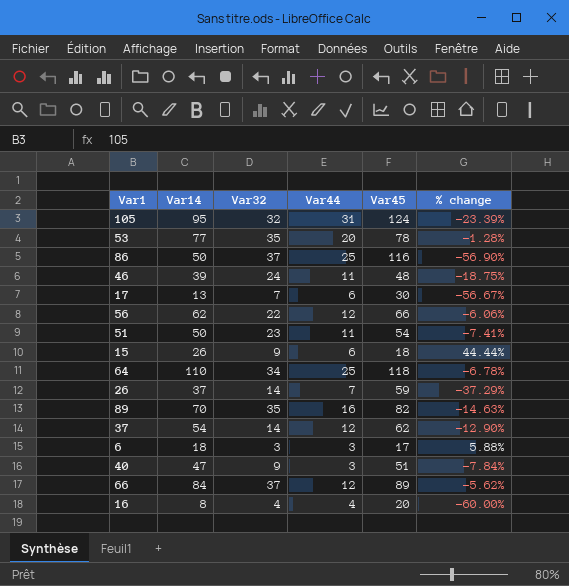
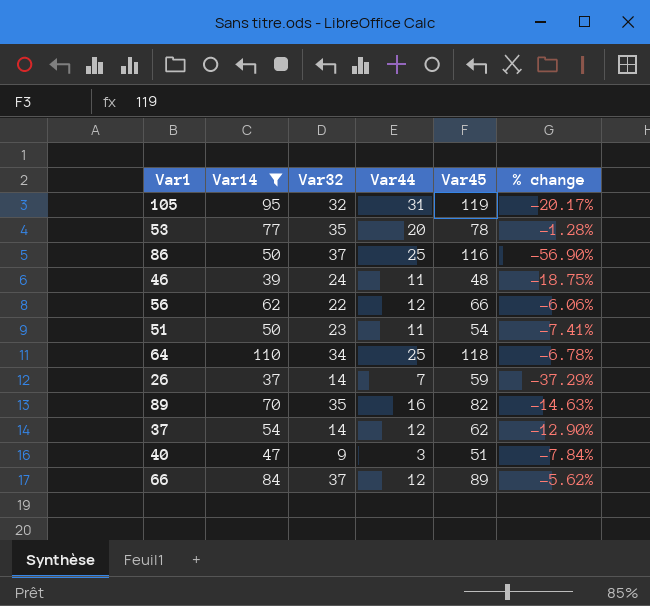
filter: none -> Var14 >= 37
105 | Var45: 124 -> 119
105 | % change: -23.39% -> -20.17%

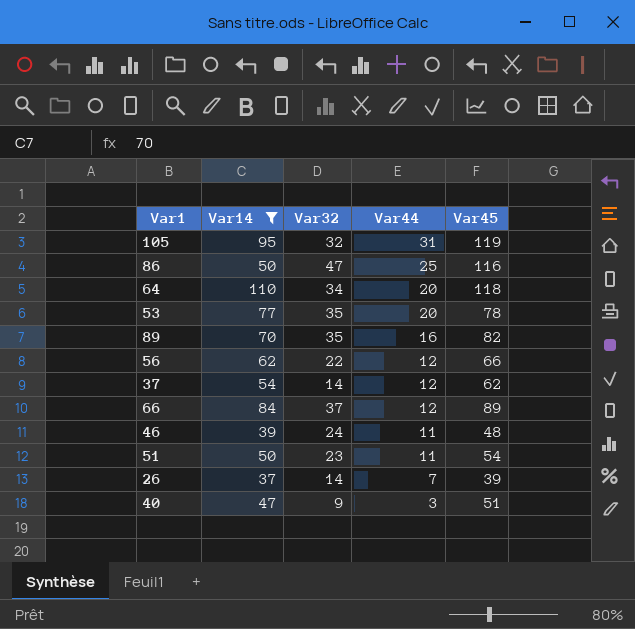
row order: none -> Var44 descending
column % change | formula: ([Var14] - [Var45]) / [Var45] -> none
86 | Var32: 37 -> 47
64 | Var44: 25 -> 20
26 | Var45: 59 -> 39

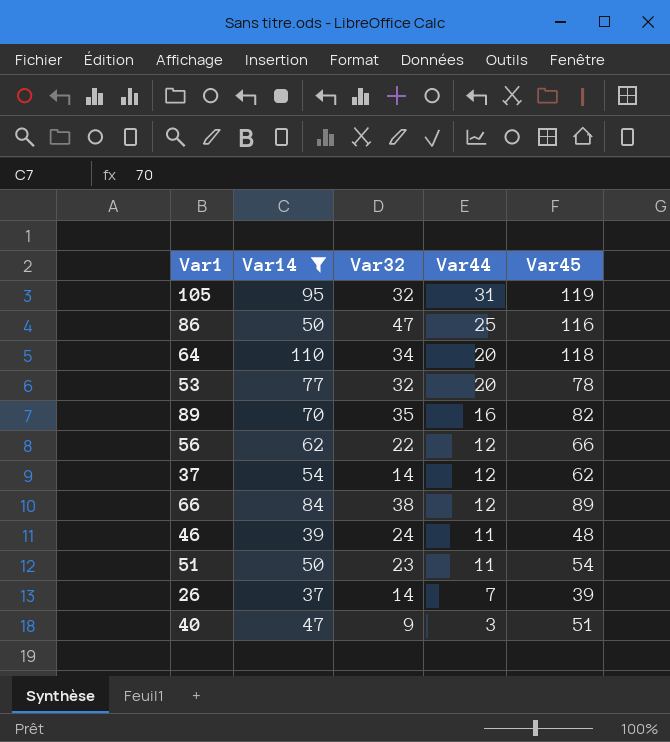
53 | Var32: 35 -> 32
66 | Var32: 37 -> 38

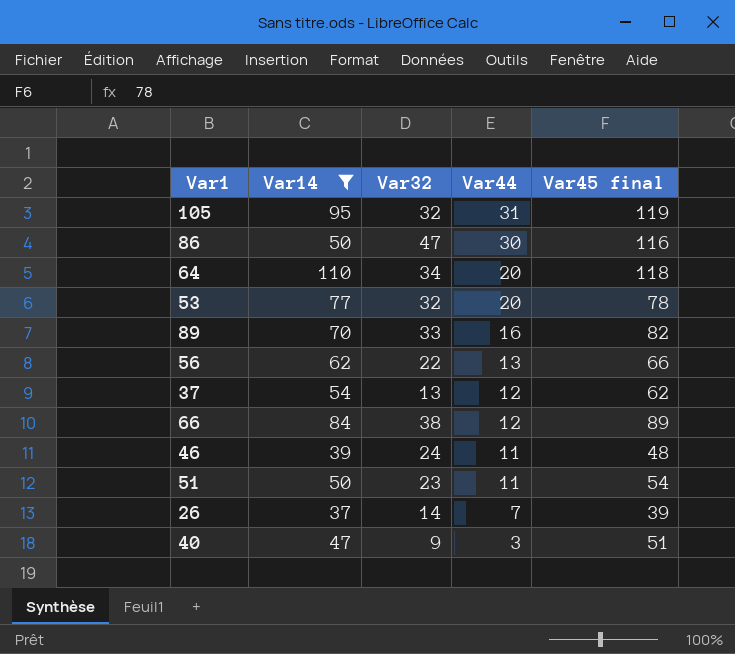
column name: Var45 -> Var45 final
86 | Var44: 25 -> 30
89 | Var32: 35 -> 33
56 | Var44: 12 -> 13
37 | Var32: 14 -> 13

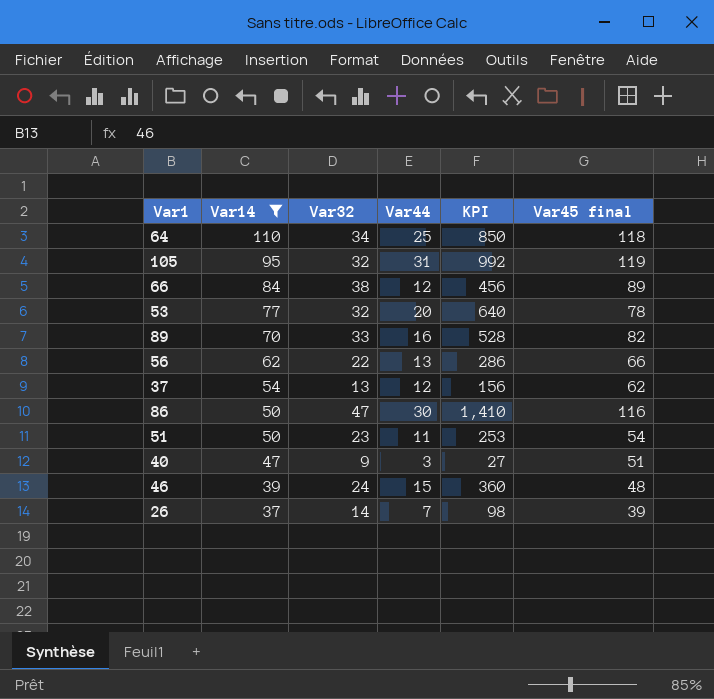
row order: Var44 descending -> Var14 descending
column KPI | formula: none -> [Var32] * [Var44]
64 | Var44: 20 -> 25
46 | Var44: 11 -> 15

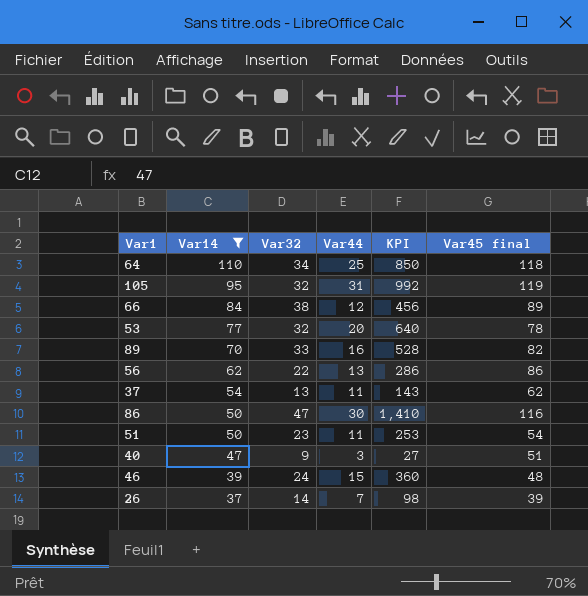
56 | Var45 final: 66 -> 86
37 | Var44: 12 -> 11
37 | KPI: 156 -> 143

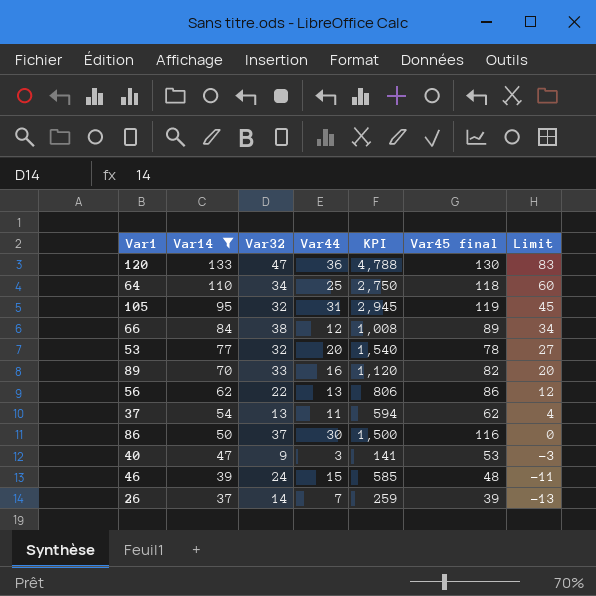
column KPI | formula: [Var32] * [Var44] -> [Var14] * [Var44]
column Limit | formula: none -> [Var14] - 50
row 51: 50 | 23 | 11 | 253 | 54 -> none
row 120: none -> 133 | 47 | 36 | 4,788 | 130 | 83
86 | Var32: 47 -> 37
40 | Var45 final: 51 -> 53

